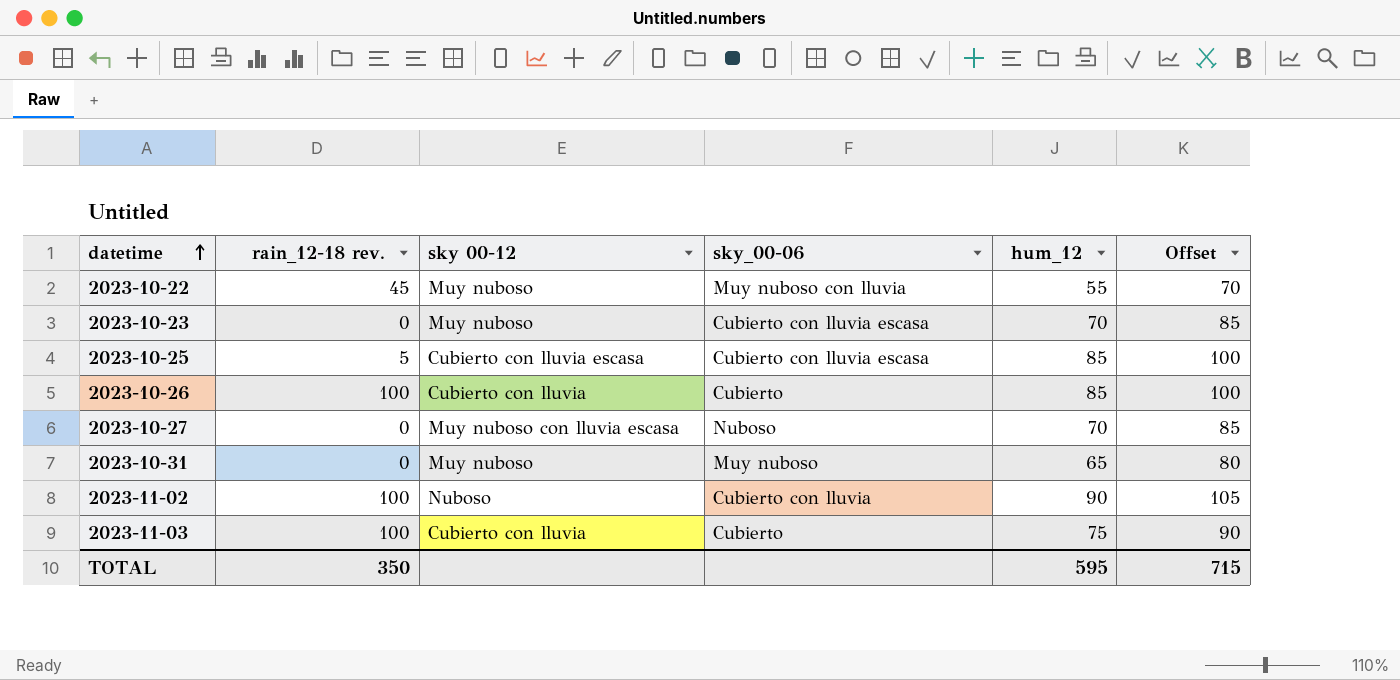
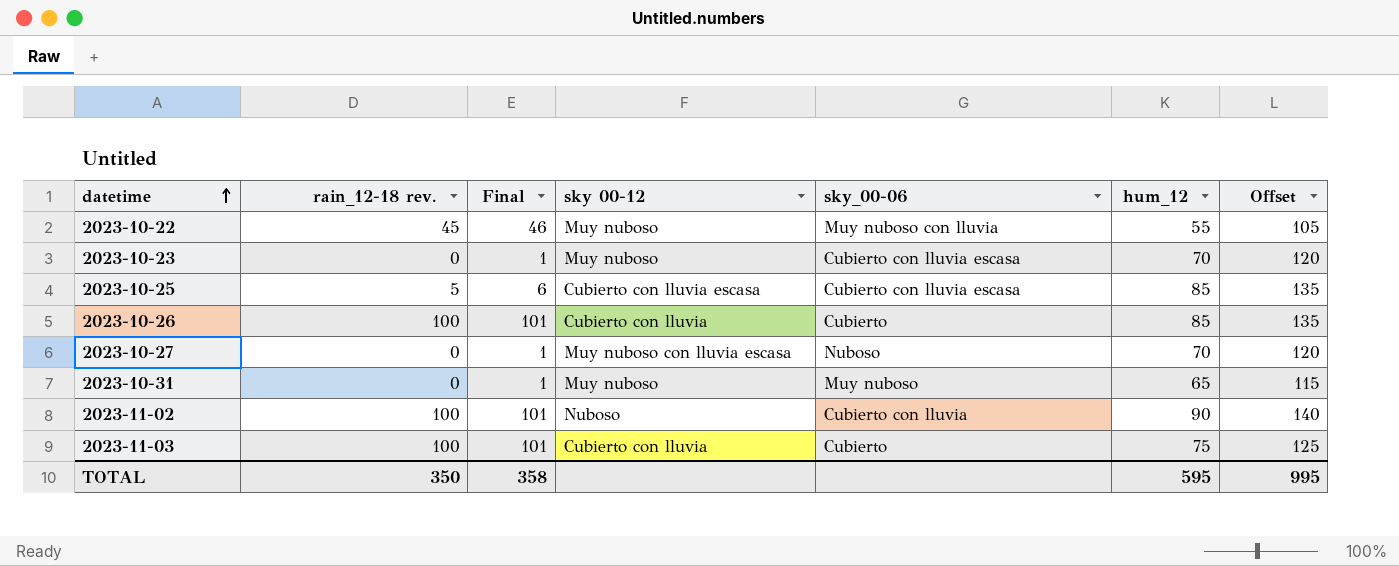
column Final | formula: none -> [rain_12-18 rev.] + 1
column Offset | formula: [hum_12] + 15 -> [hum_12] + 50
TOTAL | Offset: 715 -> 995

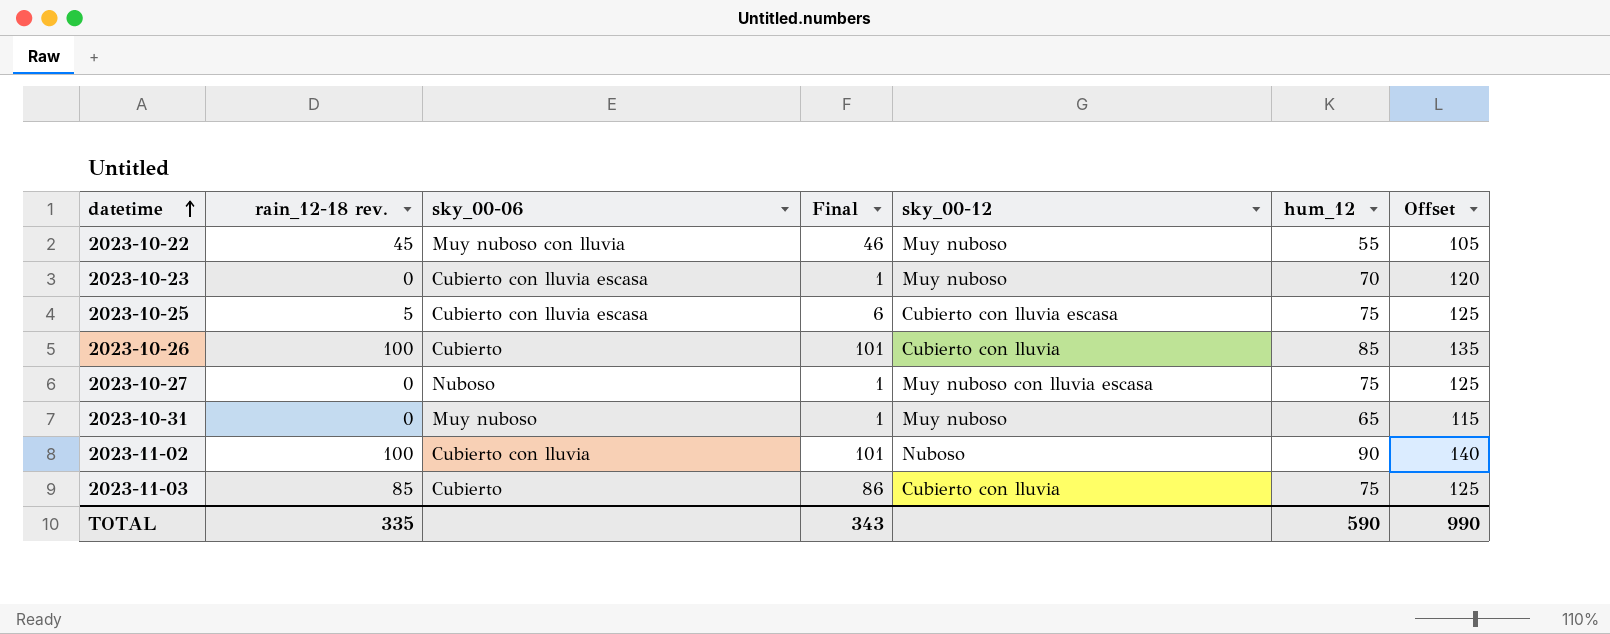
column sky_00-06 | position: 5 -> 3
column name: sky 00-12 -> sky_00-12
2023-10-25 | hum_12: 85 -> 75
2023-10-25 | Offset: 135 -> 125
2023-10-27 | hum_12: 70 -> 75
2023-10-27 | Offset: 120 -> 125
2023-11-03 | rain_12-18 rev.: 100 -> 85
2023-11-03 | Final: 101 -> 86
TOTAL | rain_12-18 rev.: 350 -> 335
TOTAL | Final: 358 -> 343
TOTAL | hum_12: 595 -> 590
TOTAL | Offset: 995 -> 990

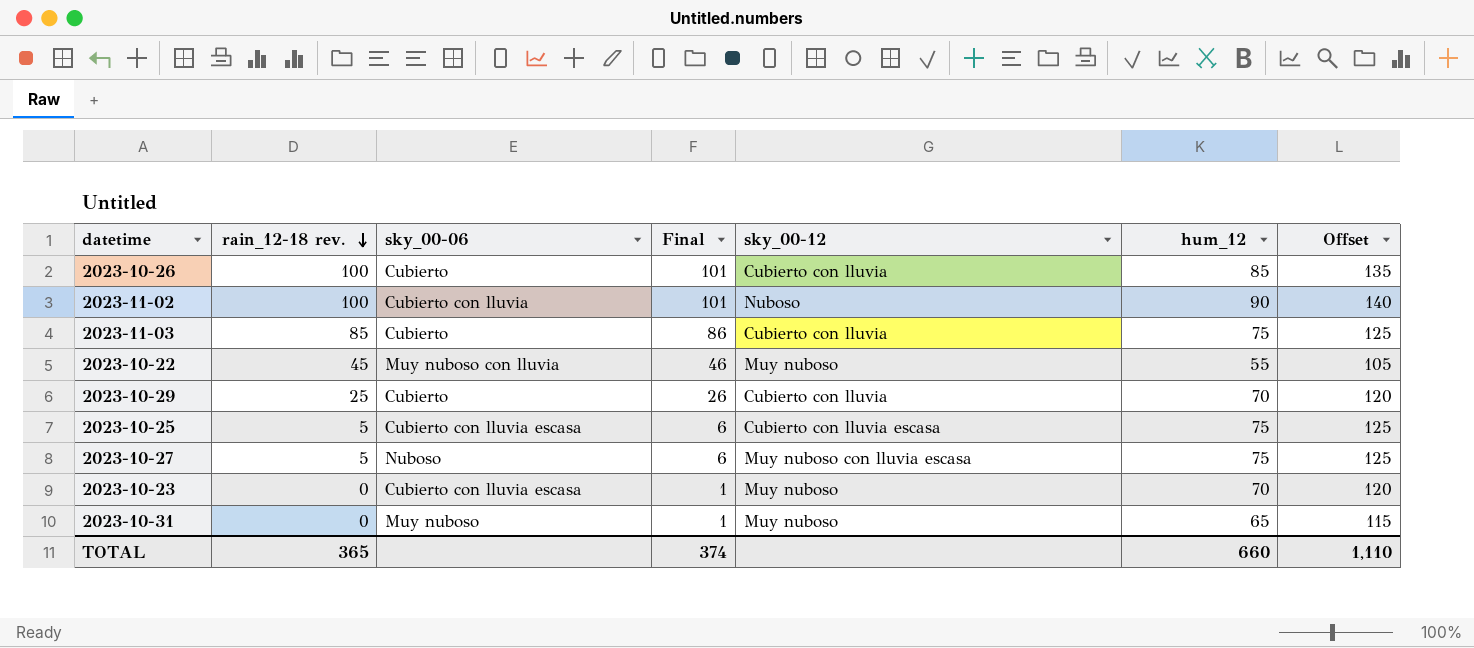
row order: datetime ascending -> rain_12-18 rev. descending
row 2023-10-29: none -> 25 | Cubierto | 26 | Cubierto con lluvia | 70 | 120
2023-10-27 | rain_12-18 rev.: 0 -> 5
2023-10-27 | Final: 1 -> 6
TOTAL | rain_12-18 rev.: 335 -> 365
TOTAL | Final: 343 -> 374
TOTAL | hum_12: 590 -> 660
TOTAL | Offset: 990 -> 1,110

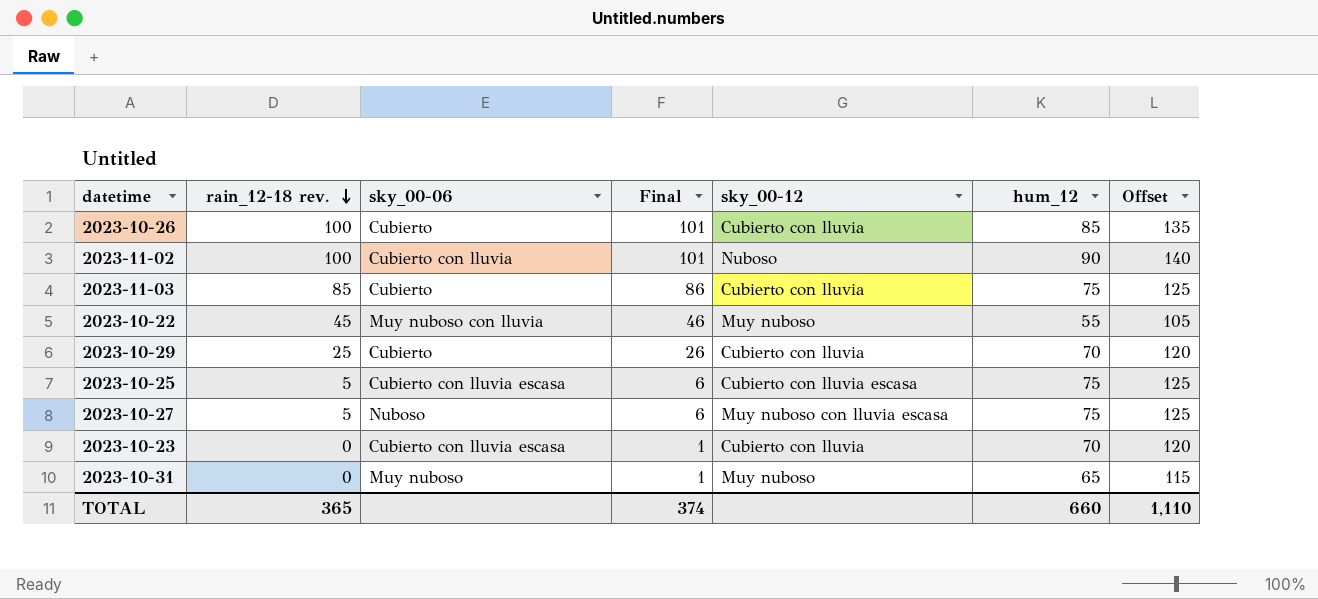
2023-10-23 | sky_00-12: Muy nuboso -> Cubierto con lluvia

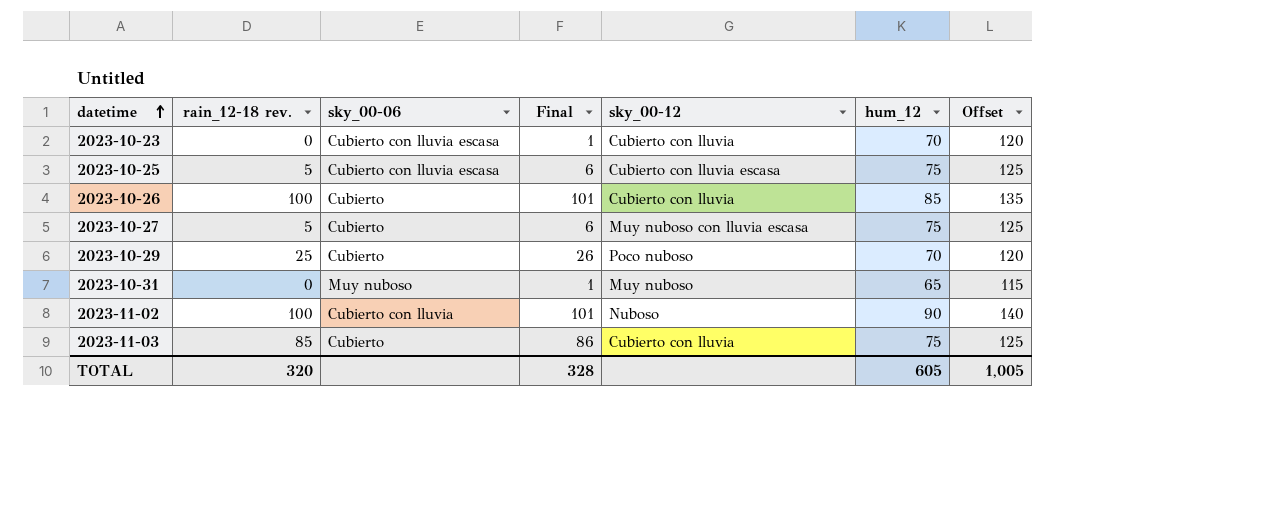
row order: rain_12-18 rev. descending -> datetime ascending
row 2023-10-22: 45 | Muy nuboso con lluvia | 46 | Muy nuboso | 55 | 105 -> none
2023-10-27 | sky_00-06: Nuboso -> Cubierto
2023-10-29 | sky_00-12: Cubierto con lluvia -> Poco nuboso
TOTAL | rain_12-18 rev.: 365 -> 320
TOTAL | Final: 374 -> 328
TOTAL | hum_12: 660 -> 605
TOTAL | Offset: 1,110 -> 1,005

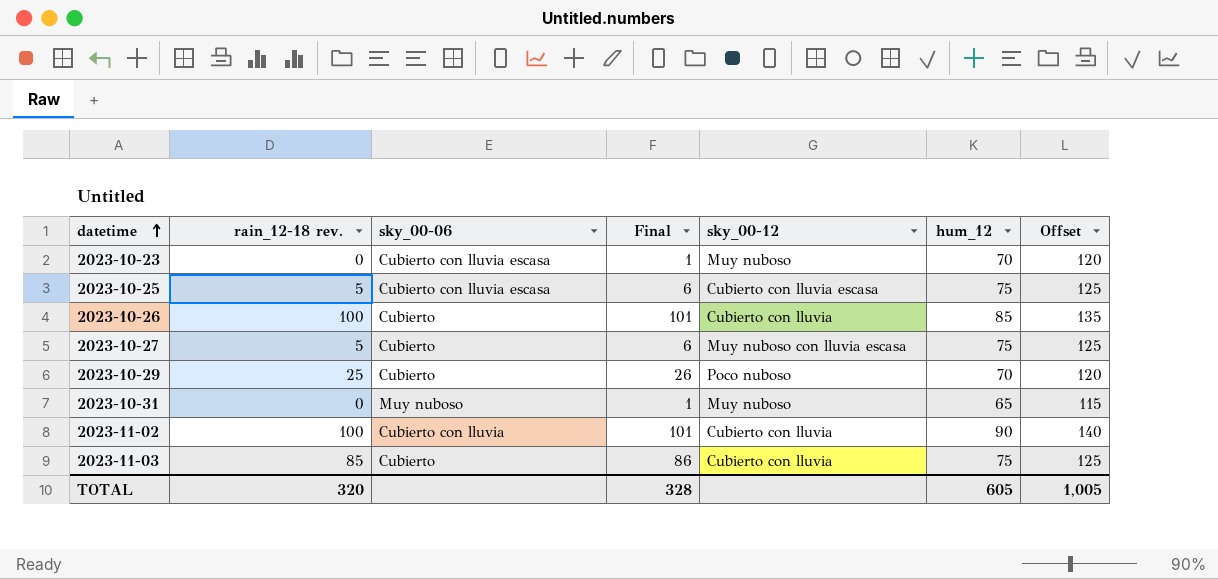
2023-10-23 | sky_00-12: Cubierto con lluvia -> Muy nuboso
2023-11-02 | sky_00-12: Nuboso -> Cubierto con lluvia

